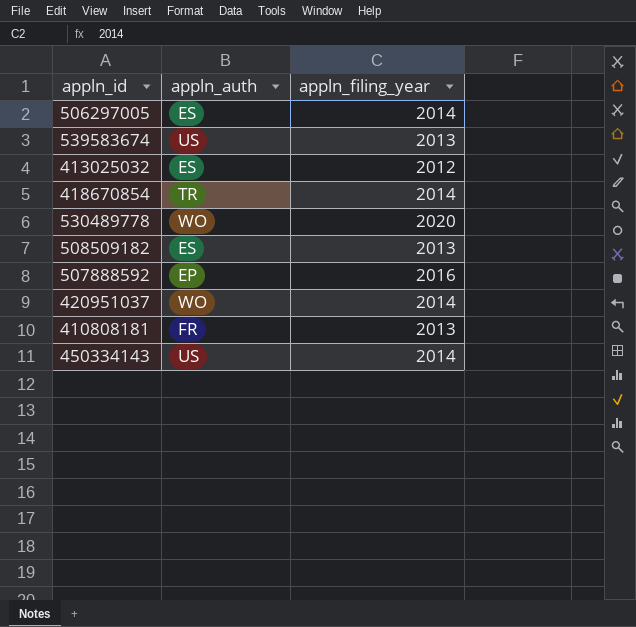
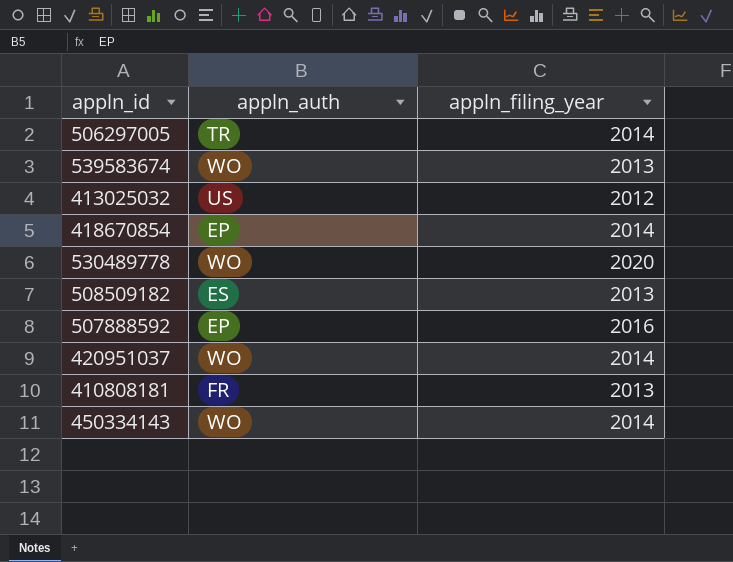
506297005 | appln_auth: ES -> TR
539583674 | appln_auth: US -> WO
413025032 | appln_auth: ES -> US
418670854 | appln_auth: TR -> EP
450334143 | appln_auth: US -> WO

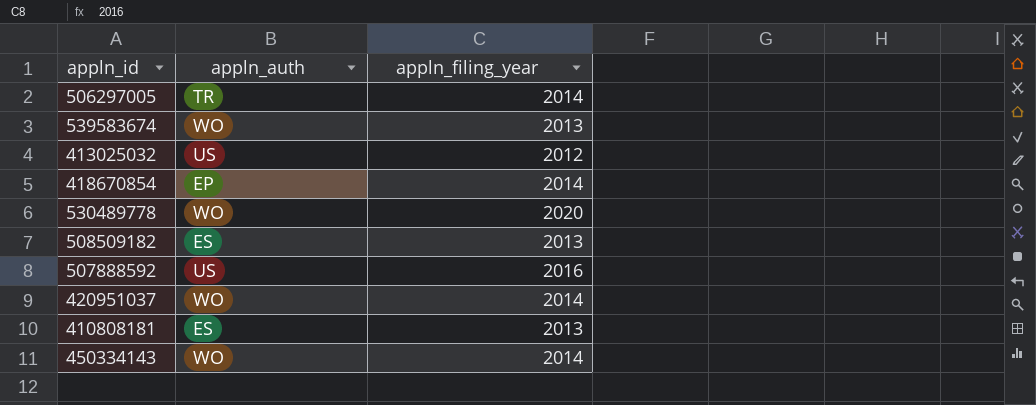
507888592 | appln_auth: EP -> US
410808181 | appln_auth: FR -> ES

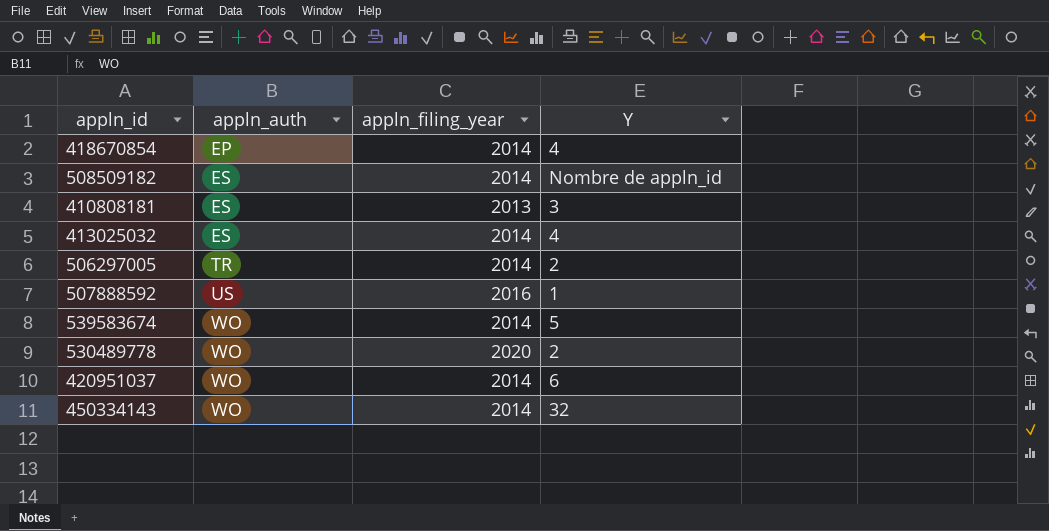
row order: none -> appln_auth ascending
column Y | position: none -> 4
508509182 | appln_filing_year: 2013 -> 2014
413025032 | appln_auth: US -> ES
413025032 | appln_filing_year: 2012 -> 2014
539583674 | appln_filing_year: 2013 -> 2014

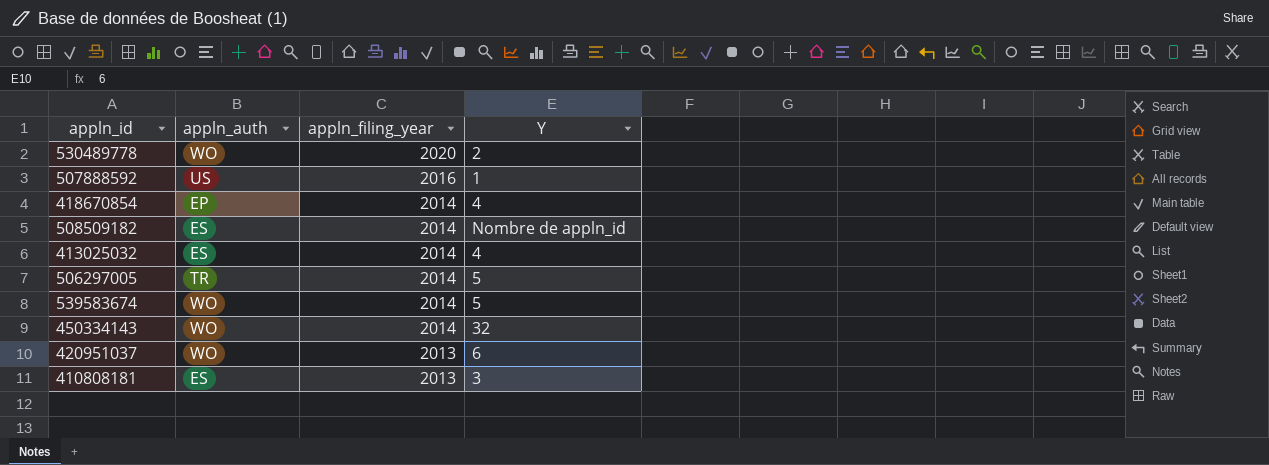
row order: appln_auth ascending -> appln_filing_year descending
506297005 | Y: 2 -> 5
420951037 | appln_filing_year: 2014 -> 2013

